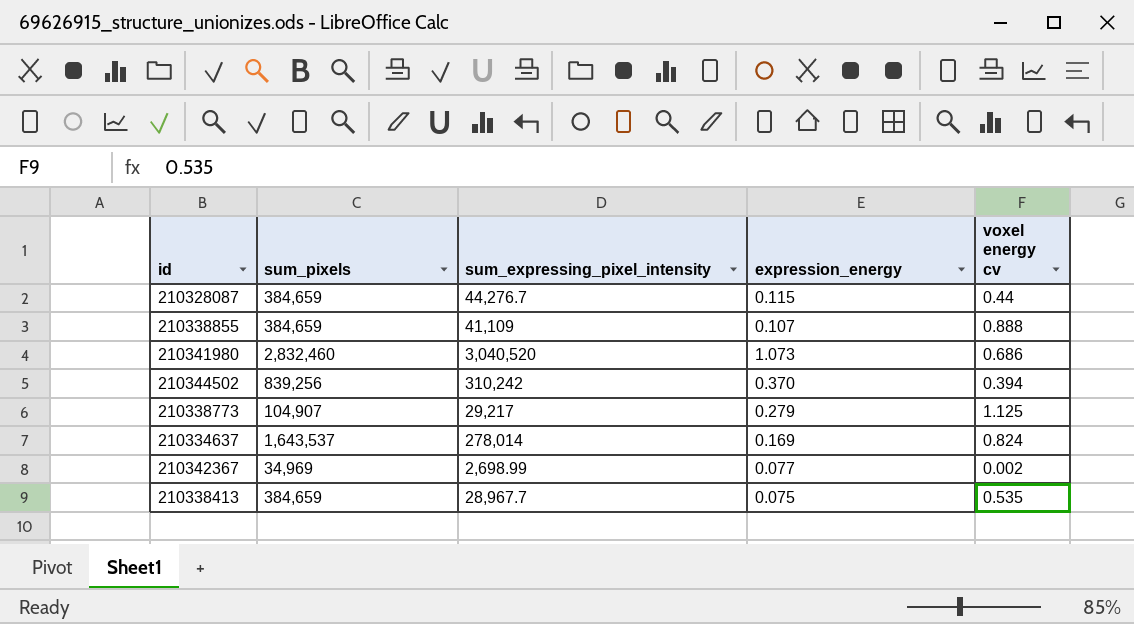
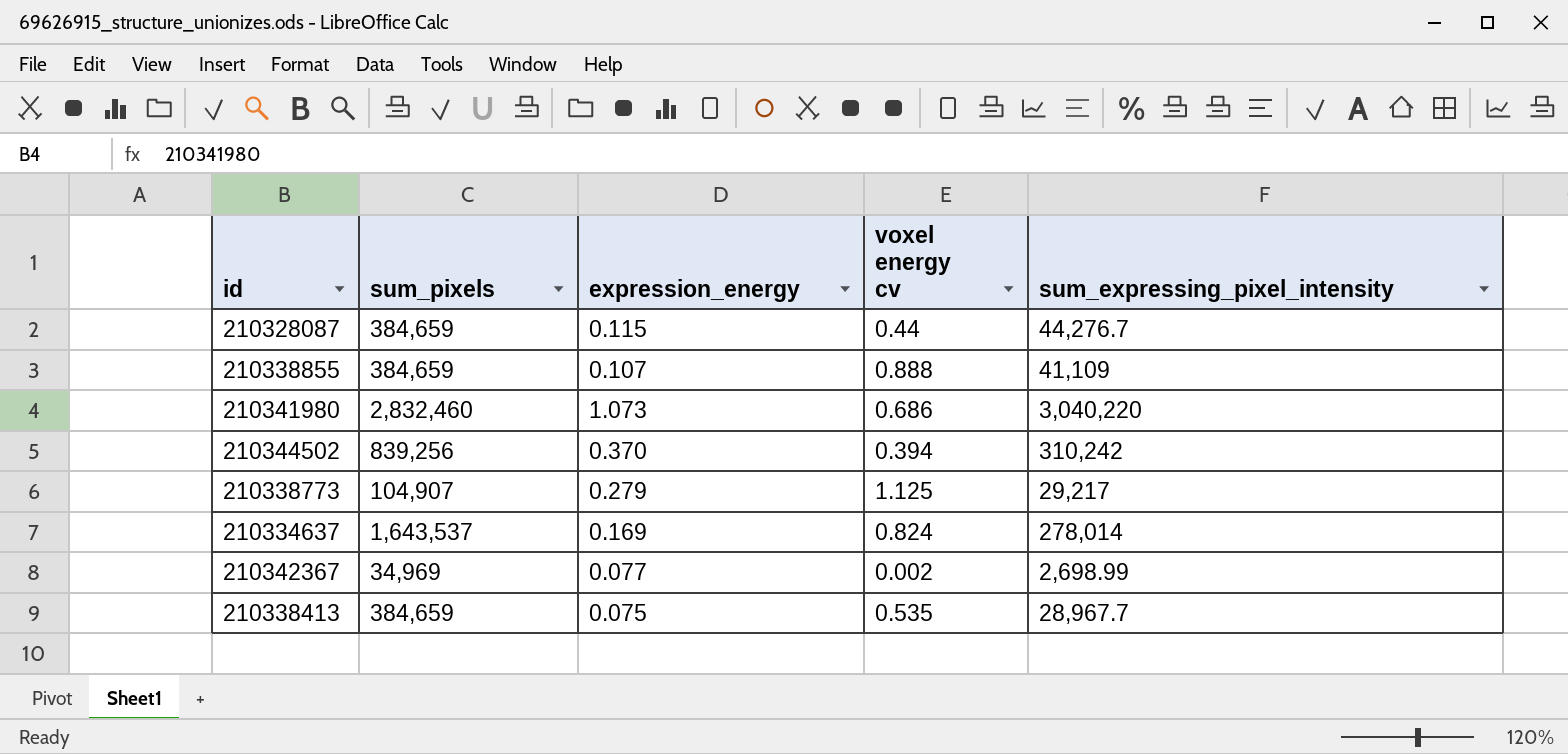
column sum_expressing_pixel_intensity | position: 3 -> 5
210341980 | sum_expressing_pixel_intensity: 3,040,520 -> 3,040,220

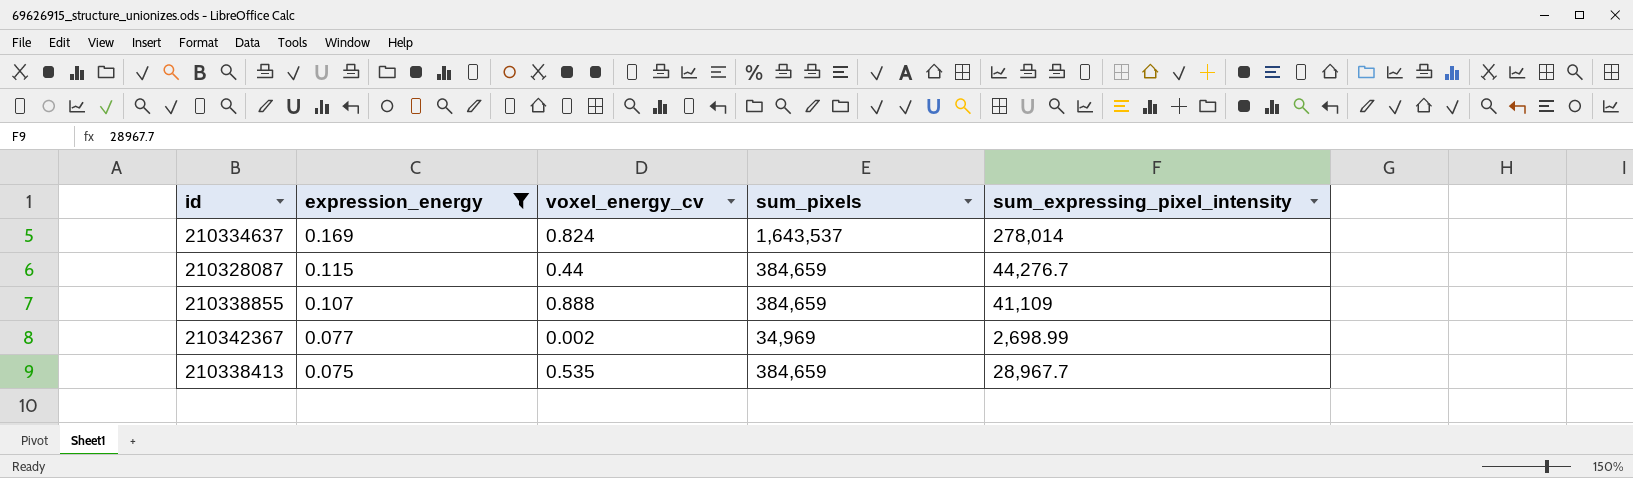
filter: none -> expression_energy <= 0.169
row order: none -> expression_energy descending
column name: voxel energy cv -> voxel_energy_cv
column sum_pixels | position: 2 -> 4

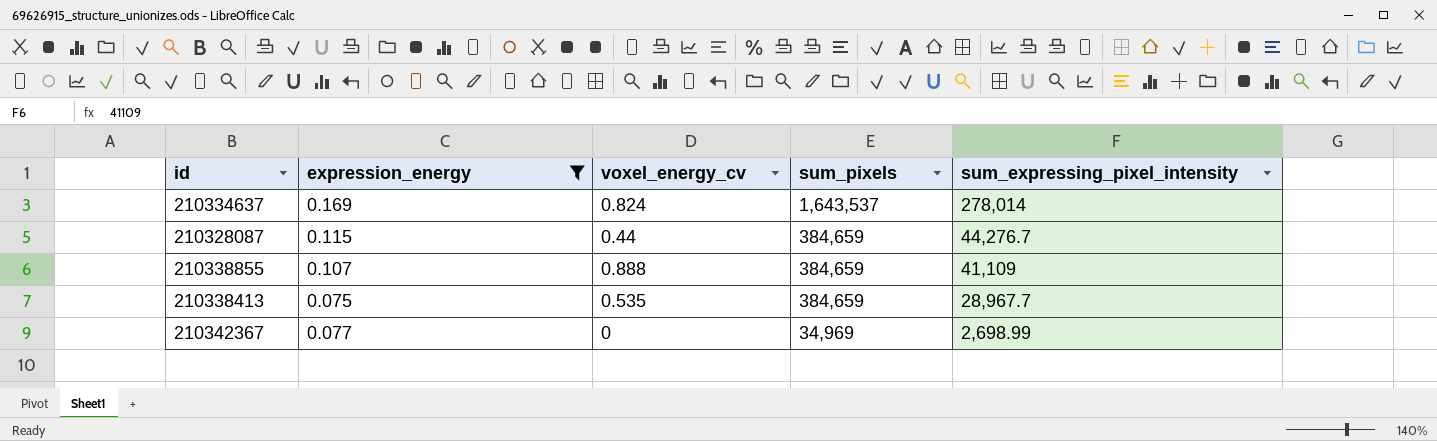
row order: expression_energy descending -> sum_pixels descending
210342367 | voxel_energy_cv: 0.002 -> 0

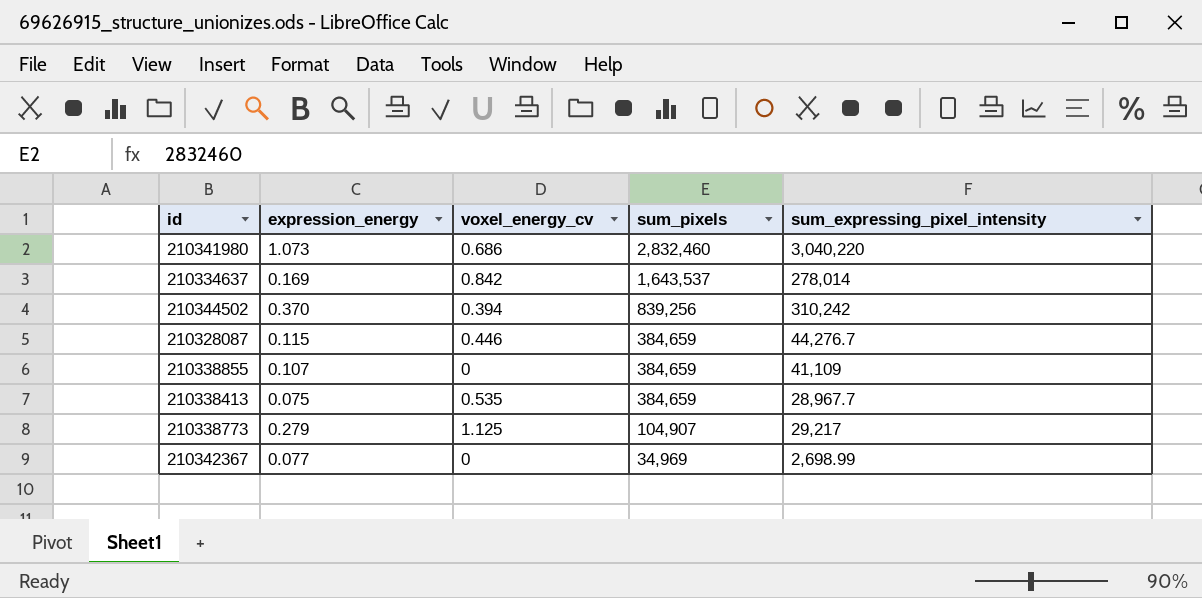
filter: expression_energy <= 0.169 -> none
210334637 | voxel_energy_cv: 0.824 -> 0.842
210328087 | voxel_energy_cv: 0.44 -> 0.446
210338855 | voxel_energy_cv: 0.888 -> 0

